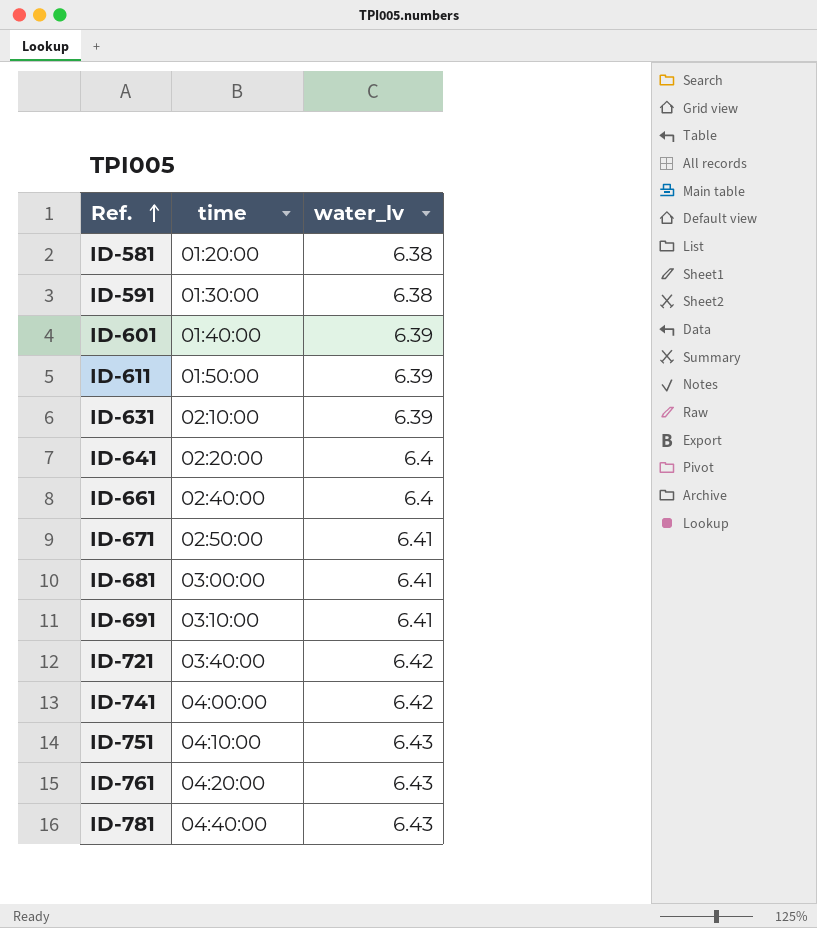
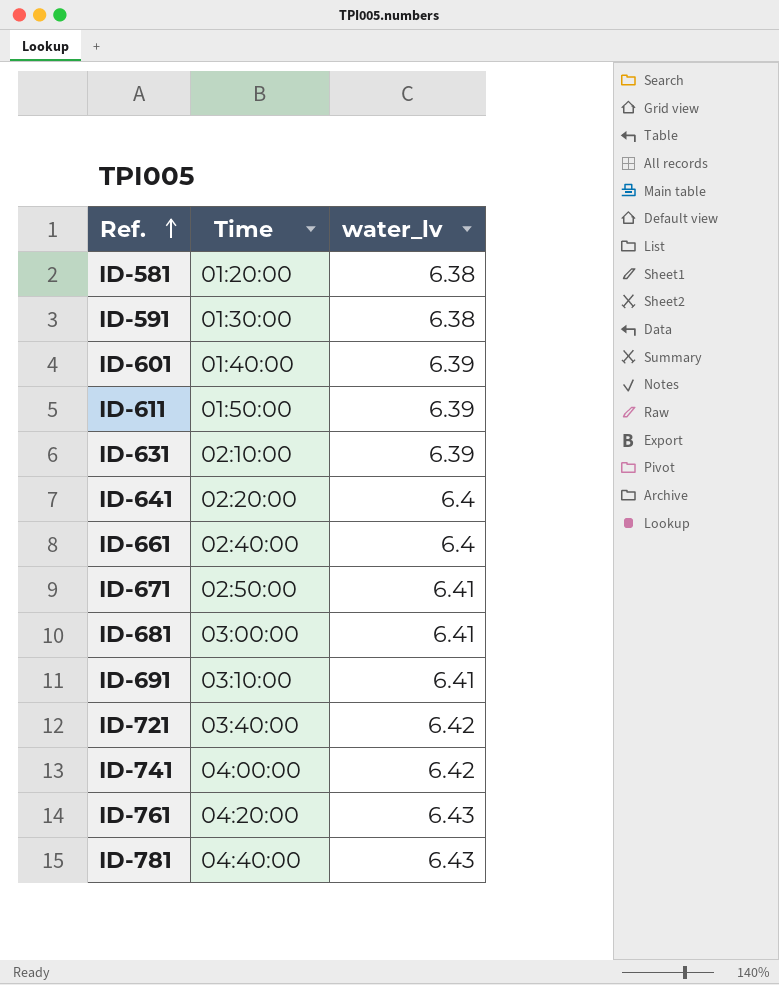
column name: time -> Time
row ID-751: 04:10:00 | 6.43 -> none

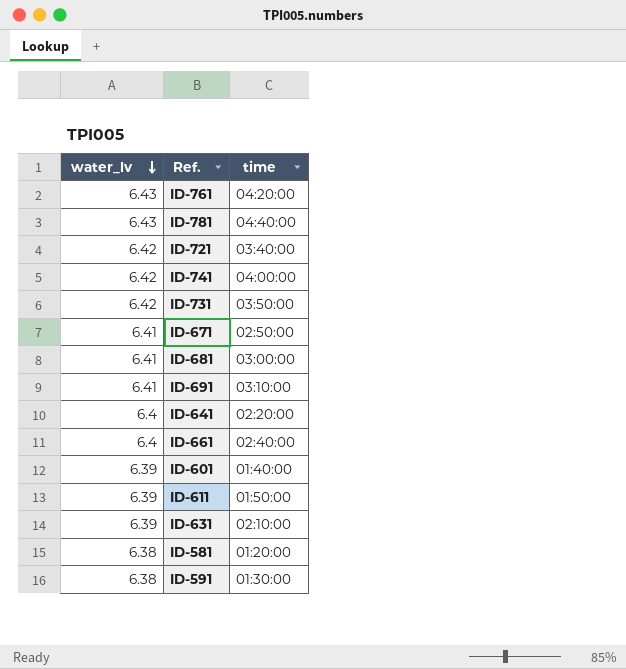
row order: Ref. ascending -> water_lv descending
column water_lv | position: 3 -> 1
column name: Time -> time
row ID-731: none -> 6.42 | 03:50:00

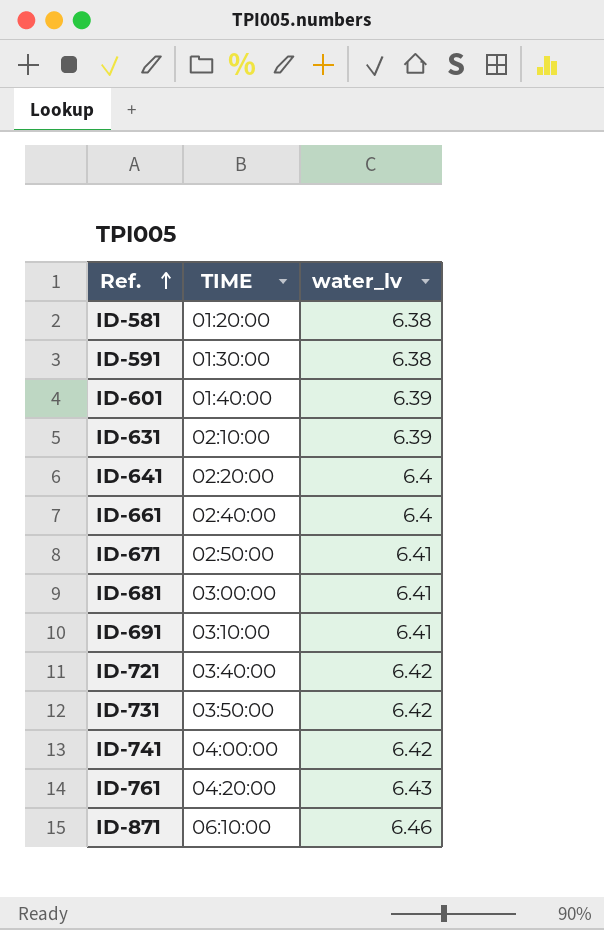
row order: water_lv descending -> Ref. ascending
column name: time -> TIME
column water_lv | position: 1 -> 3
row ID-781: 6.43 | 04:40:00 -> none
row ID-611: 6.39 | 01:50:00 -> none
row ID-871: none -> 06:10:00 | 6.46

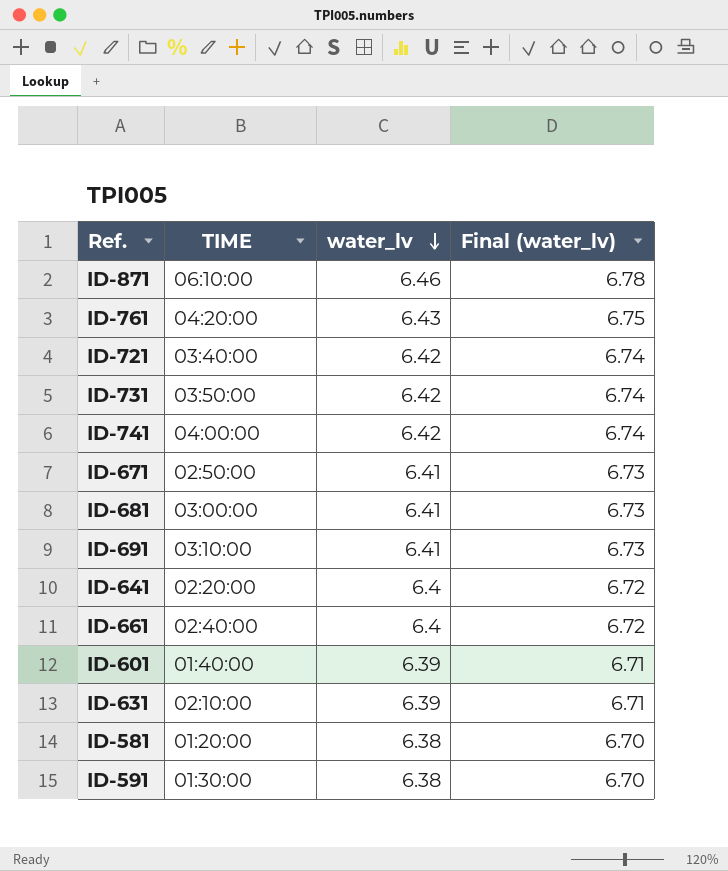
row order: Ref. ascending -> water_lv descending
column Final (water_lv) | formula: none -> [water_lv] * 1.05

